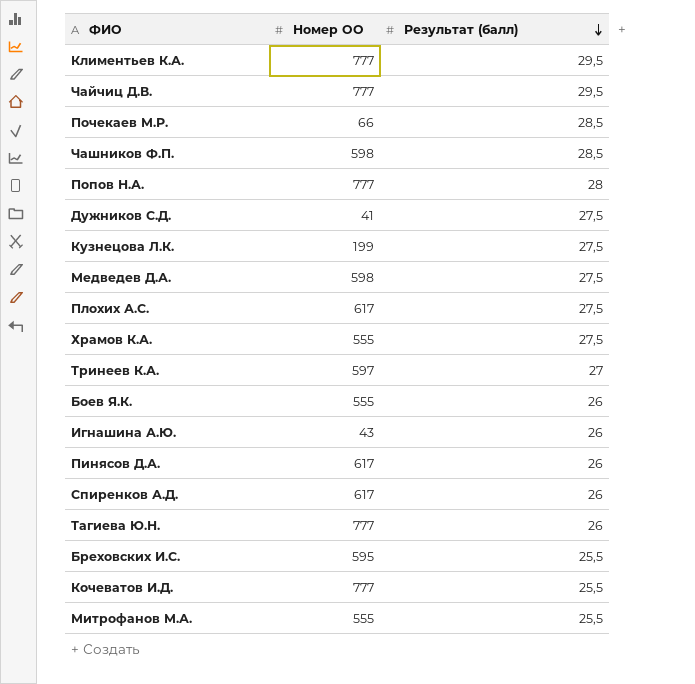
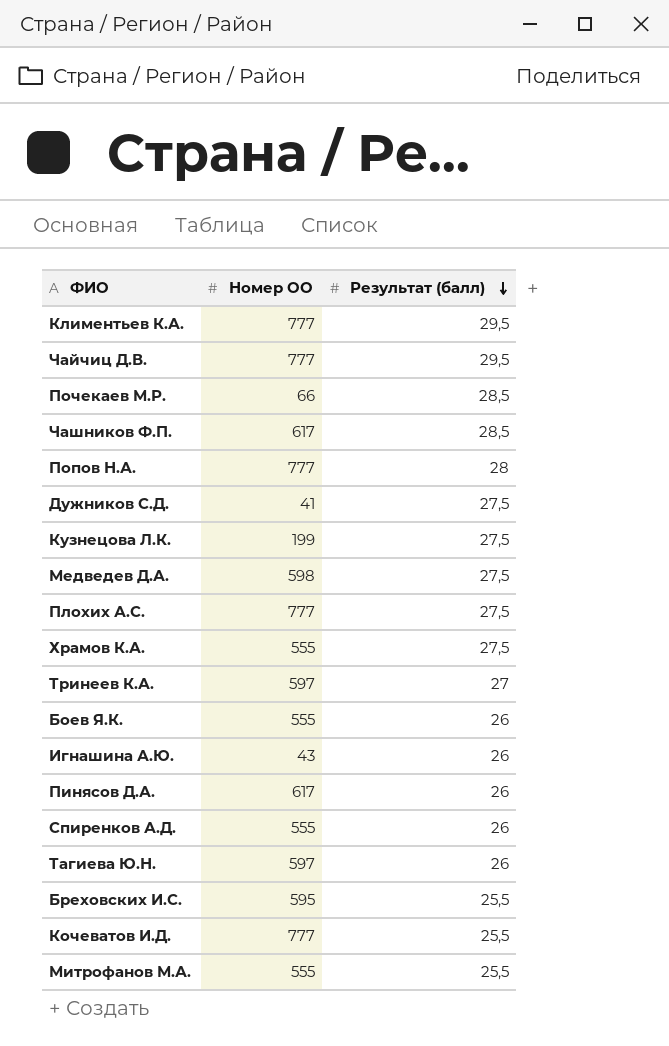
Чашников Ф.П. | Номер ОО: 598 -> 617
Плохих А.С. | Номер ОО: 617 -> 777
Спиренков А.Д. | Номер ОО: 617 -> 555
Тагиева Ю.Н. | Номер ОО: 777 -> 597

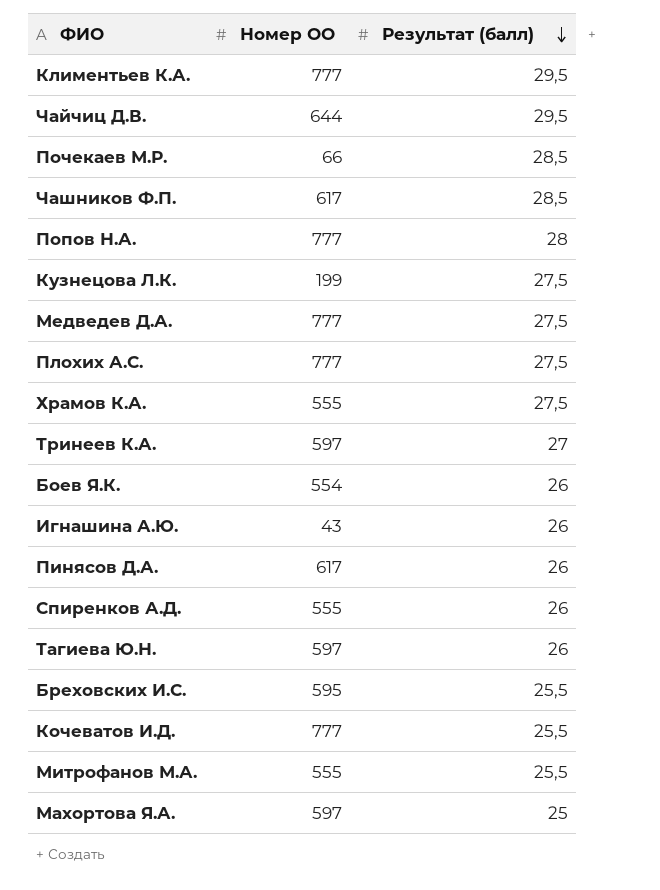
row Дужников С.Д.: 41 | 27,5 -> none
Чайчиц Д.В. | Номер ОО: 777 -> 644
Медведев Д.А. | Номер ОО: 598 -> 777
Боев Я.К. | Номер ОО: 555 -> 554
row Махортова Я.А.: none -> 597 | 25

